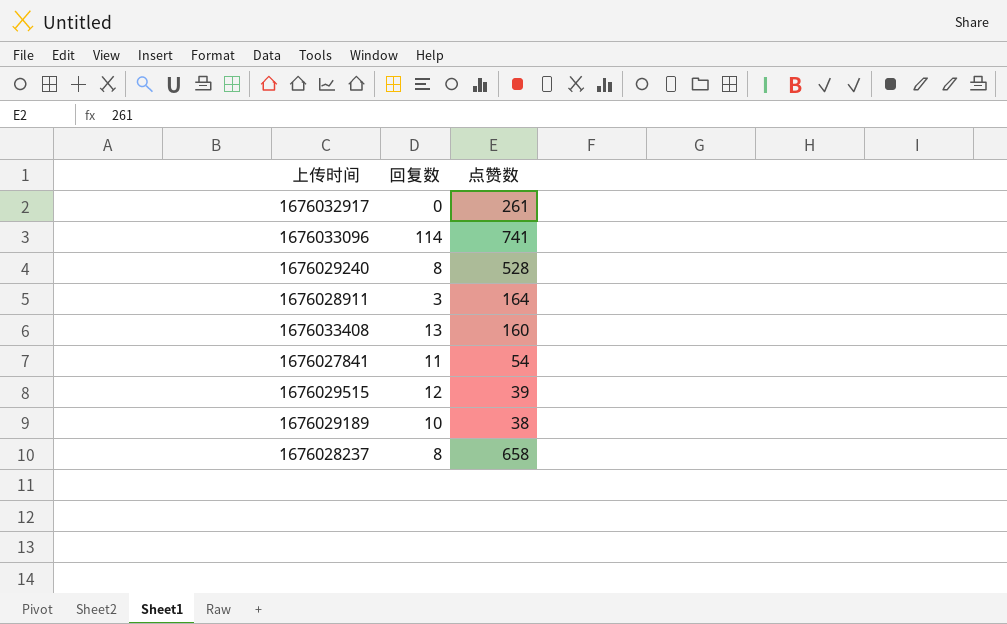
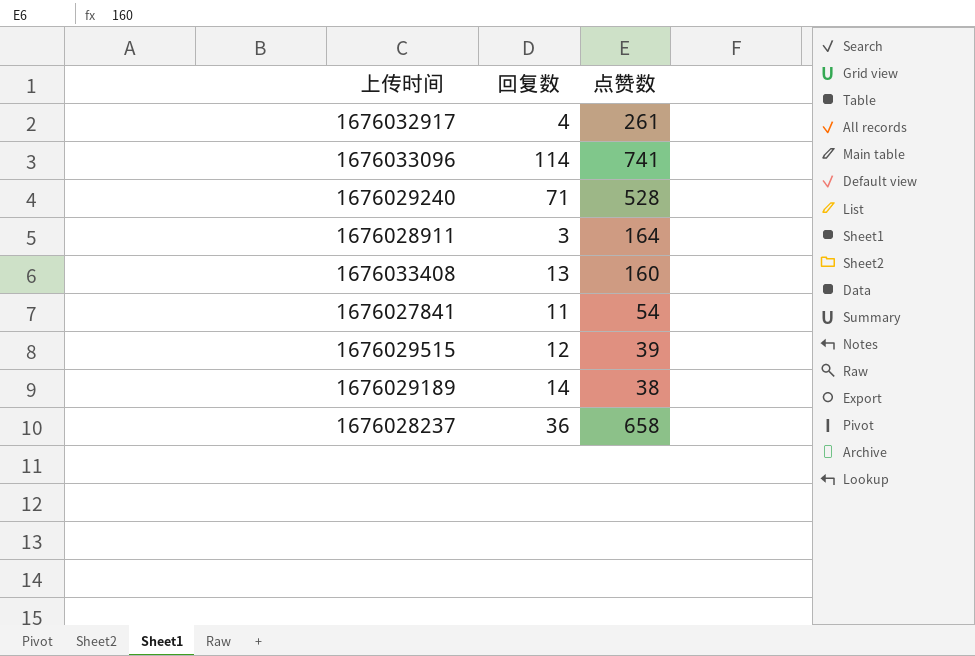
1676032917 | 回复数: 0 -> 4
1676029240 | 回复数: 8 -> 71
1676029189 | 回复数: 10 -> 14
1676028237 | 回复数: 8 -> 36

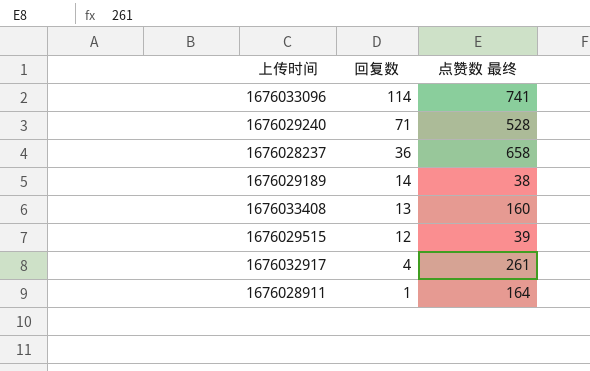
row order: none -> 回复数 descending
column name: 点赞数 -> 点赞数 最终
row 1676027841: 11 | 54 -> none
1676028911 | 回复数: 3 -> 1

